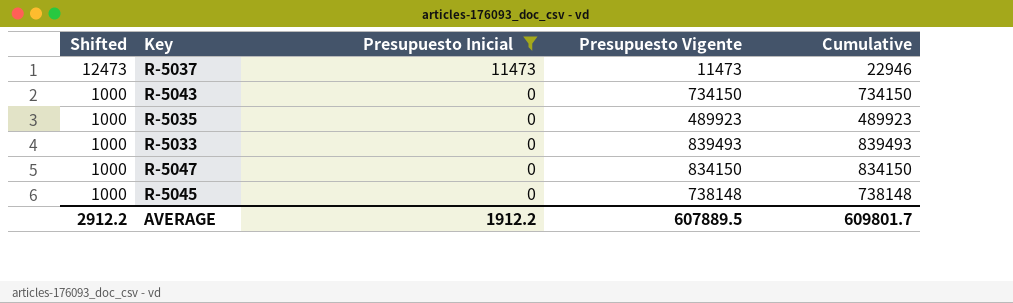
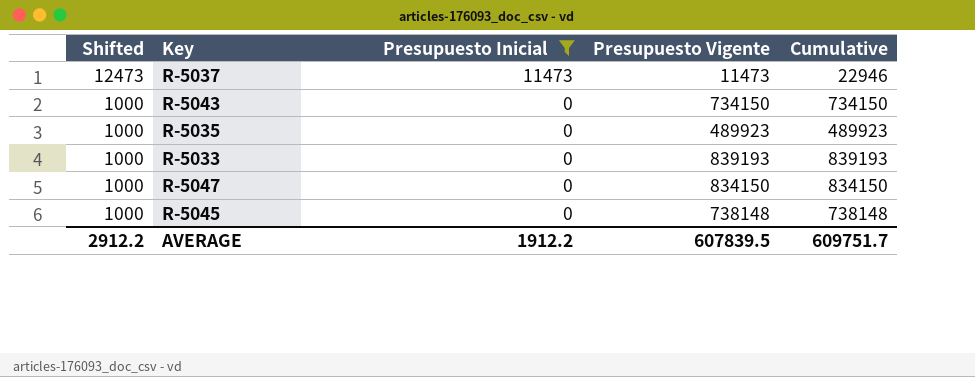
R-5033 | Presupuesto Vigente: 839493 -> 839193
R-5033 | Cumulative: 839493 -> 839193
AVERAGE | Presupuesto Vigente: 607889.5 -> 607839.5
AVERAGE | Cumulative: 609801.7 -> 609751.7

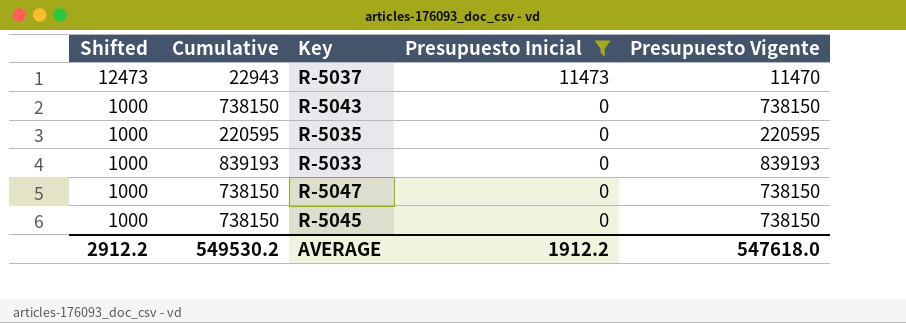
column Cumulative | position: 5 -> 2
R-5037 | Cumulative: 22946 -> 22943
R-5037 | Presupuesto Vigente: 11473 -> 11470
R-5043 | Cumulative: 734150 -> 738150
R-5043 | Presupuesto Vigente: 734150 -> 738150
R-5035 | Cumulative: 489923 -> 220595
R-5035 | Presupuesto Vigente: 489923 -> 220595
R-5047 | Cumulative: 834150 -> 738150
R-5047 | Presupuesto Vigente: 834150 -> 738150
R-5045 | Cumulative: 738148 -> 738150
R-5045 | Presupuesto Vigente: 738148 -> 738150
AVERAGE | Cumulative: 609751.7 -> 549530.2
AVERAGE | Presupuesto Vigente: 607839.5 -> 547618.0

